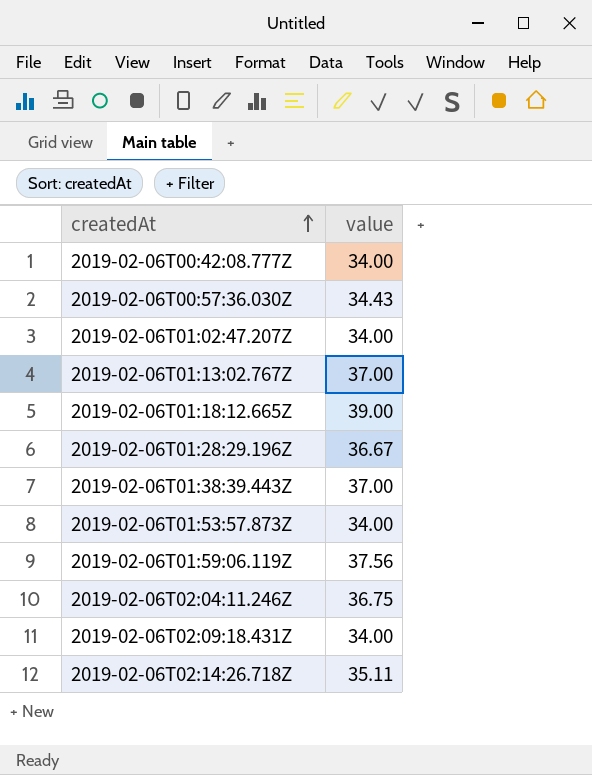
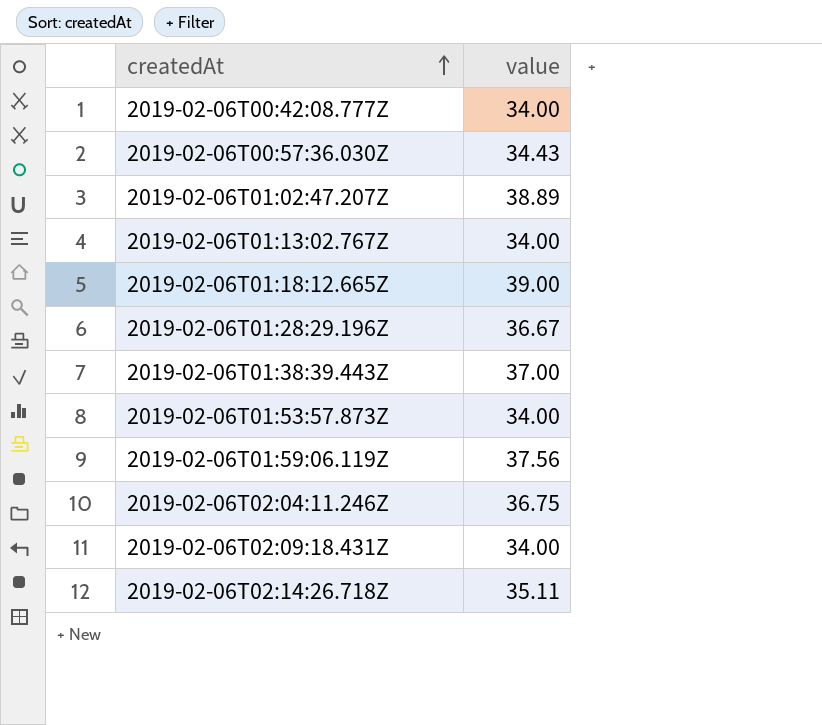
2019-02-06T01:02:47.207Z | value: 34.00 -> 38.89
2019-02-06T01:13:02.767Z | value: 37.00 -> 34.00

